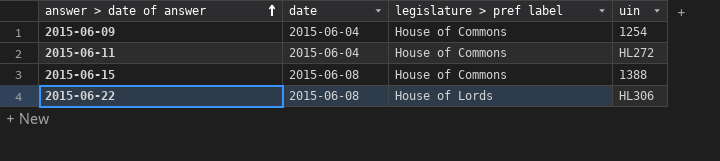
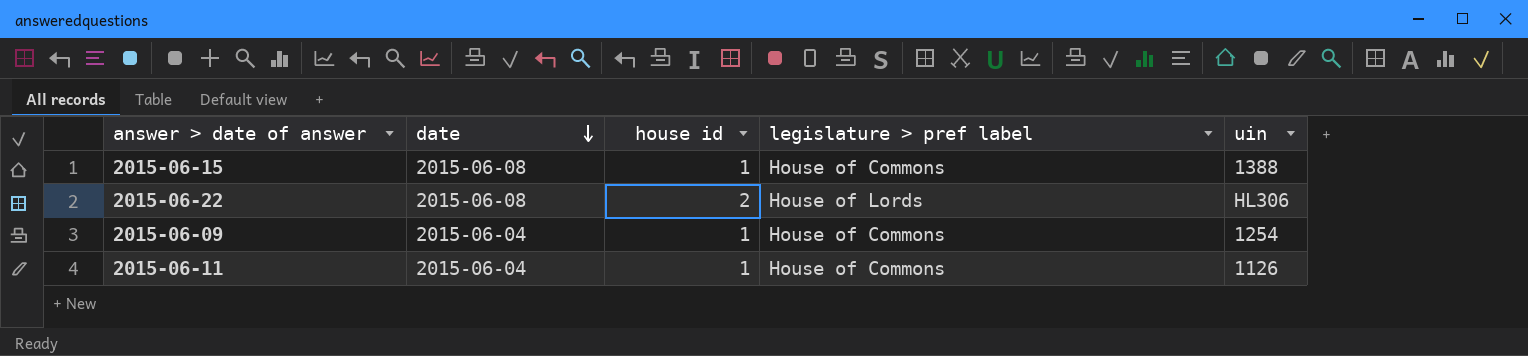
row order: answer > date of answer ascending -> date descending
column house id | position: none -> 3
2015-06-11 | uin: HL272 -> 1126

